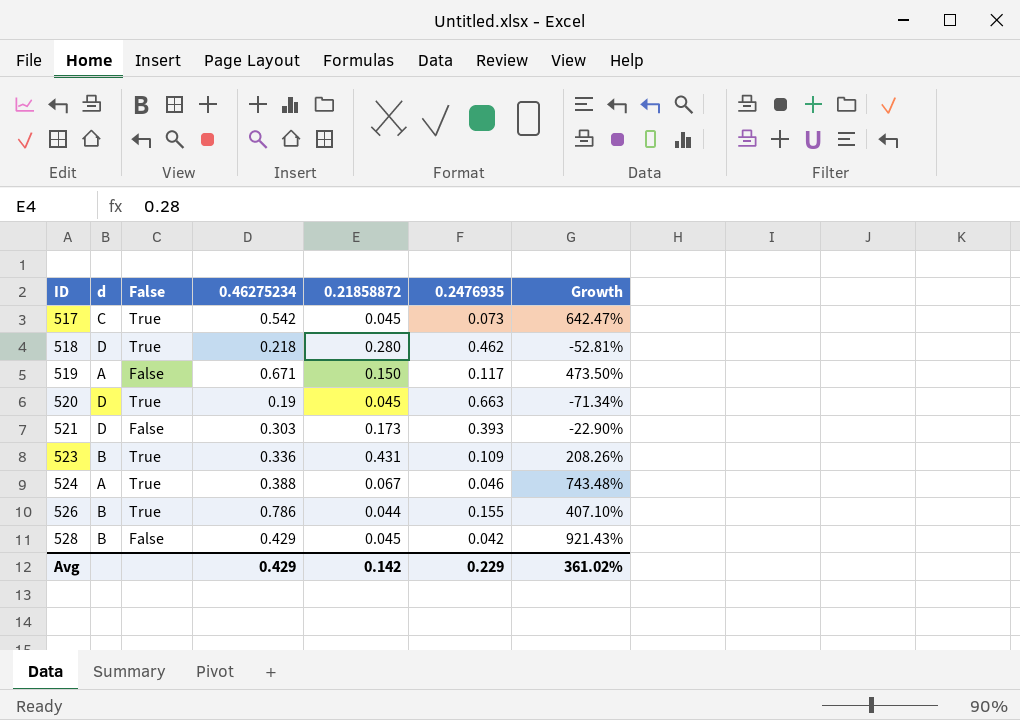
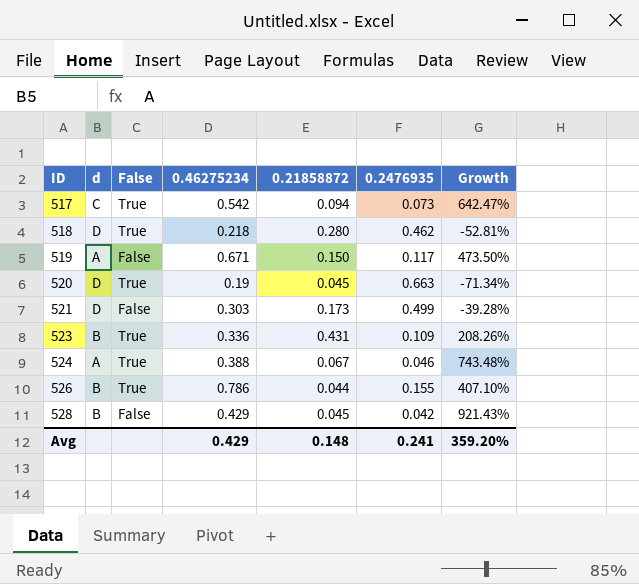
517 | 0.21858872: 0.045 -> 0.094
521 | 0.2476935: 0.393 -> 0.499
521 | Growth: -22.90% -> -39.28%
Avg | 0.21858872: 0.142 -> 0.148
Avg | 0.2476935: 0.229 -> 0.241
Avg | Growth: 361.02% -> 359.20%

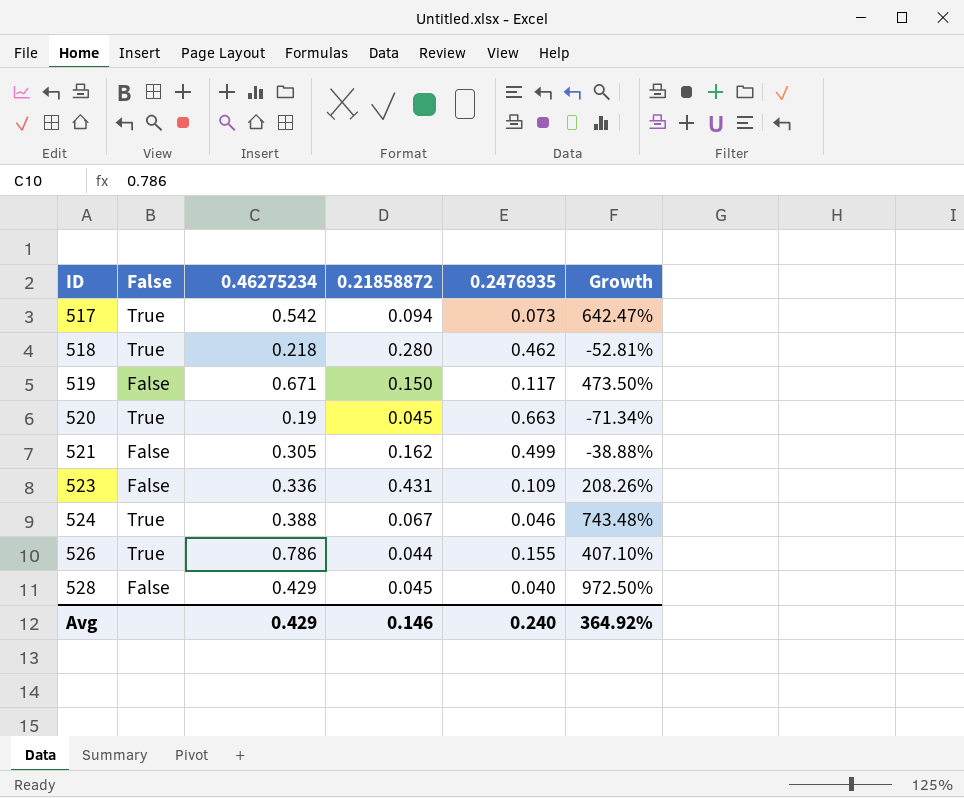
column d | position: 2 -> none
521 | 0.46275234: 0.303 -> 0.305
521 | 0.21858872: 0.173 -> 0.162
521 | Growth: -39.28% -> -38.88%
523 | False: True -> False
528 | 0.2476935: 0.042 -> 0.040
528 | Growth: 921.43% -> 972.50%
Avg | 0.21858872: 0.148 -> 0.146
Avg | 0.2476935: 0.241 -> 0.240
Avg | Growth: 359.20% -> 364.92%

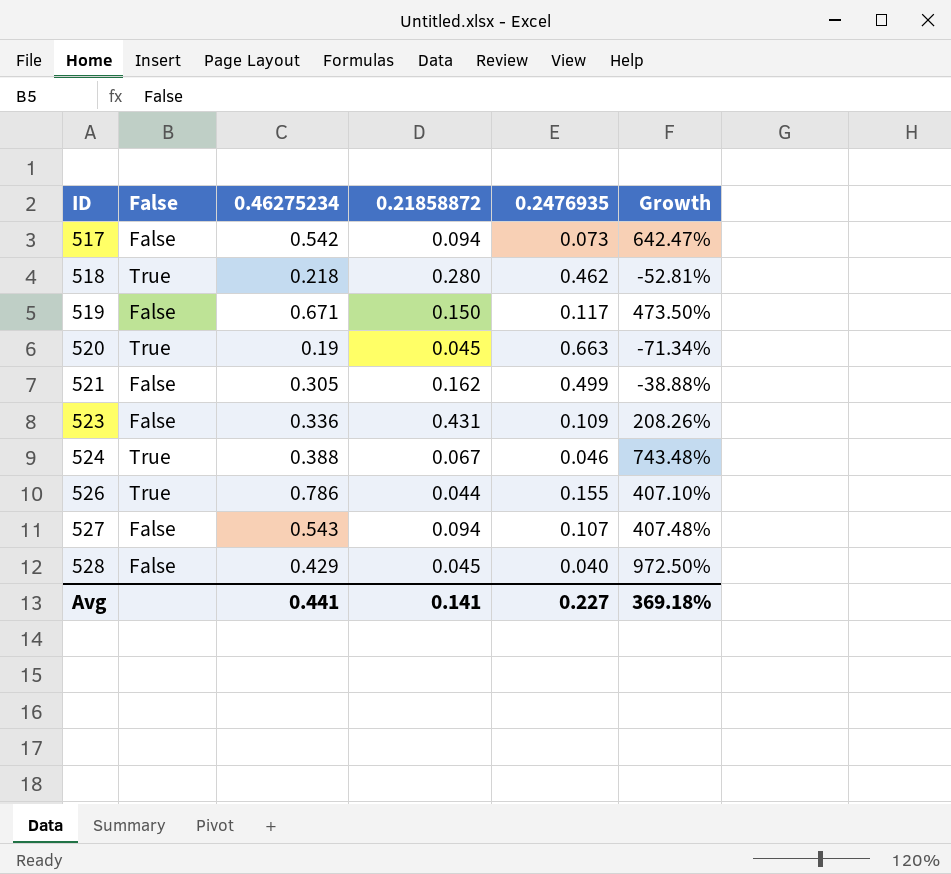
517 | False: True -> False
row 527: none -> False | 0.543 | 0.094 | 0.107 | 407.48%
Avg | 0.46275234: 0.429 -> 0.441
Avg | 0.21858872: 0.146 -> 0.141
Avg | 0.2476935: 0.240 -> 0.227
Avg | Growth: 364.92% -> 369.18%

